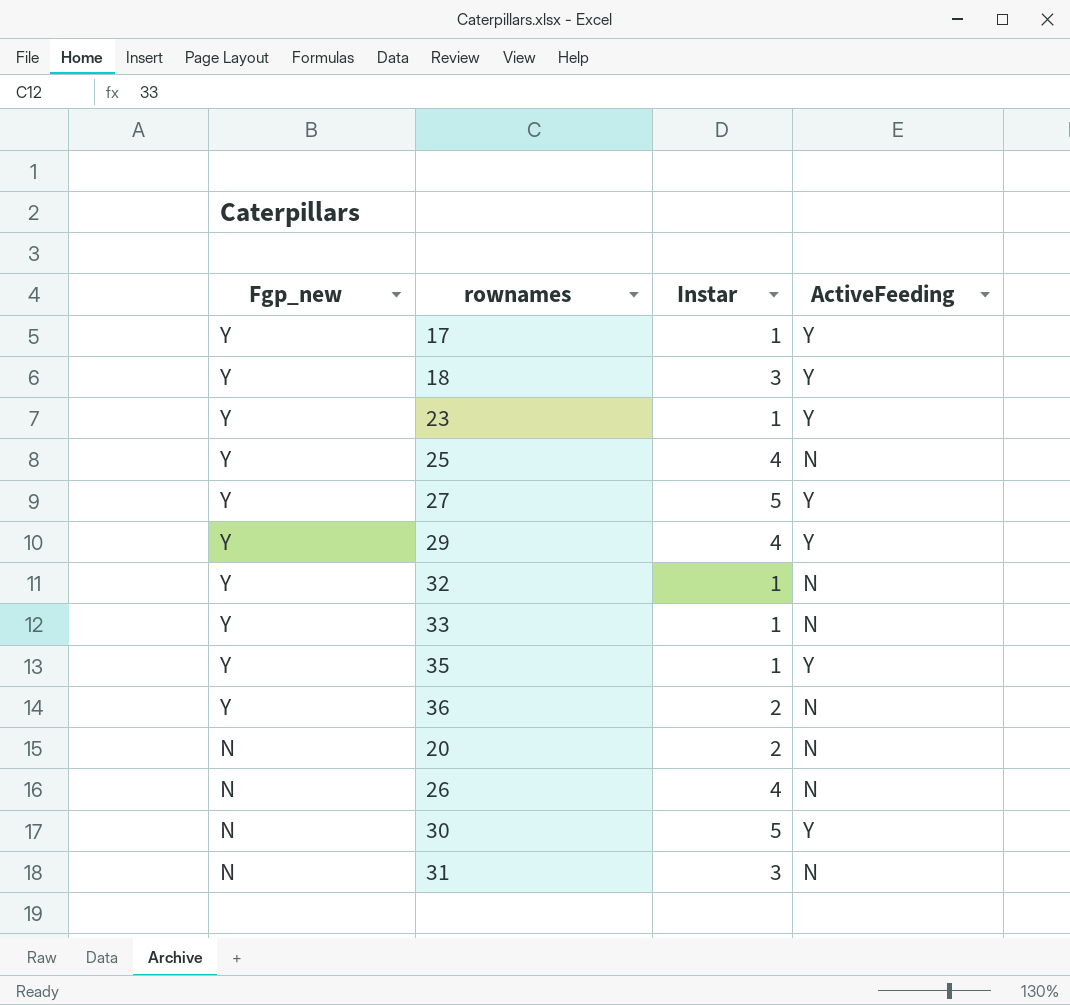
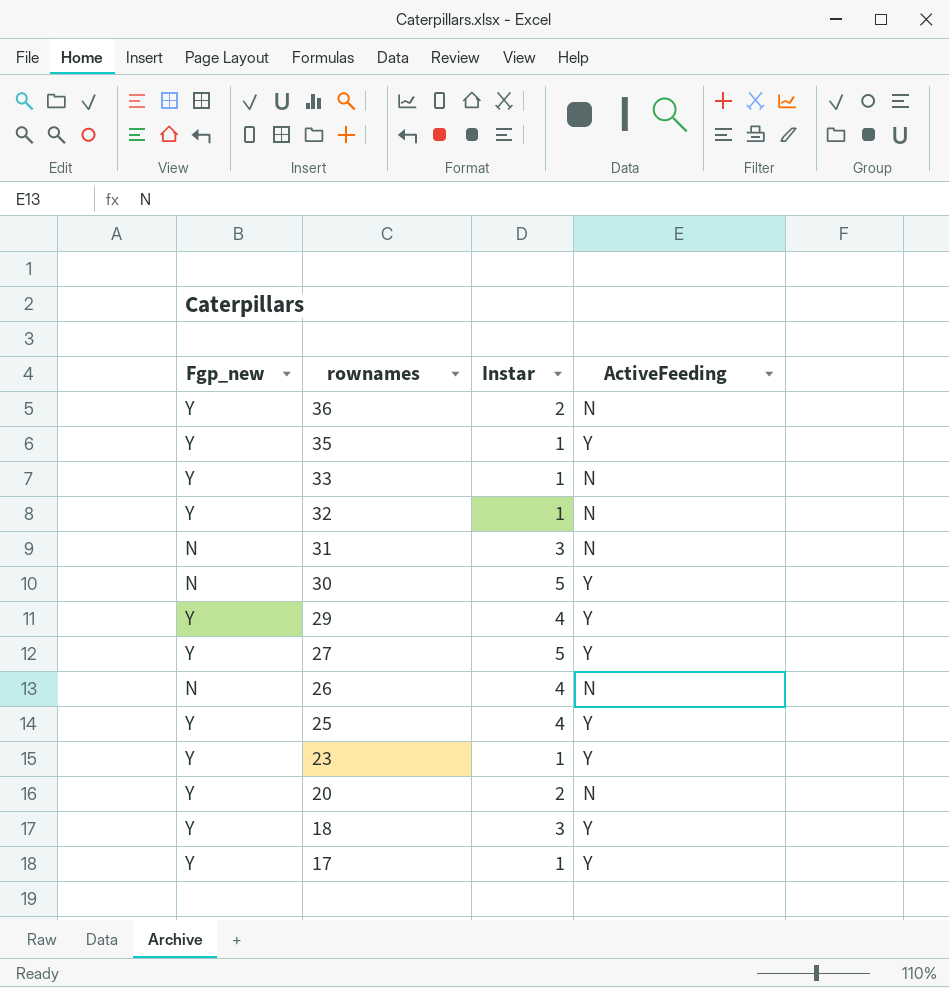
row order: Fgp_new descending -> rownames descending
25 | ActiveFeeding: N -> Y
20 | Fgp_new: N -> Y

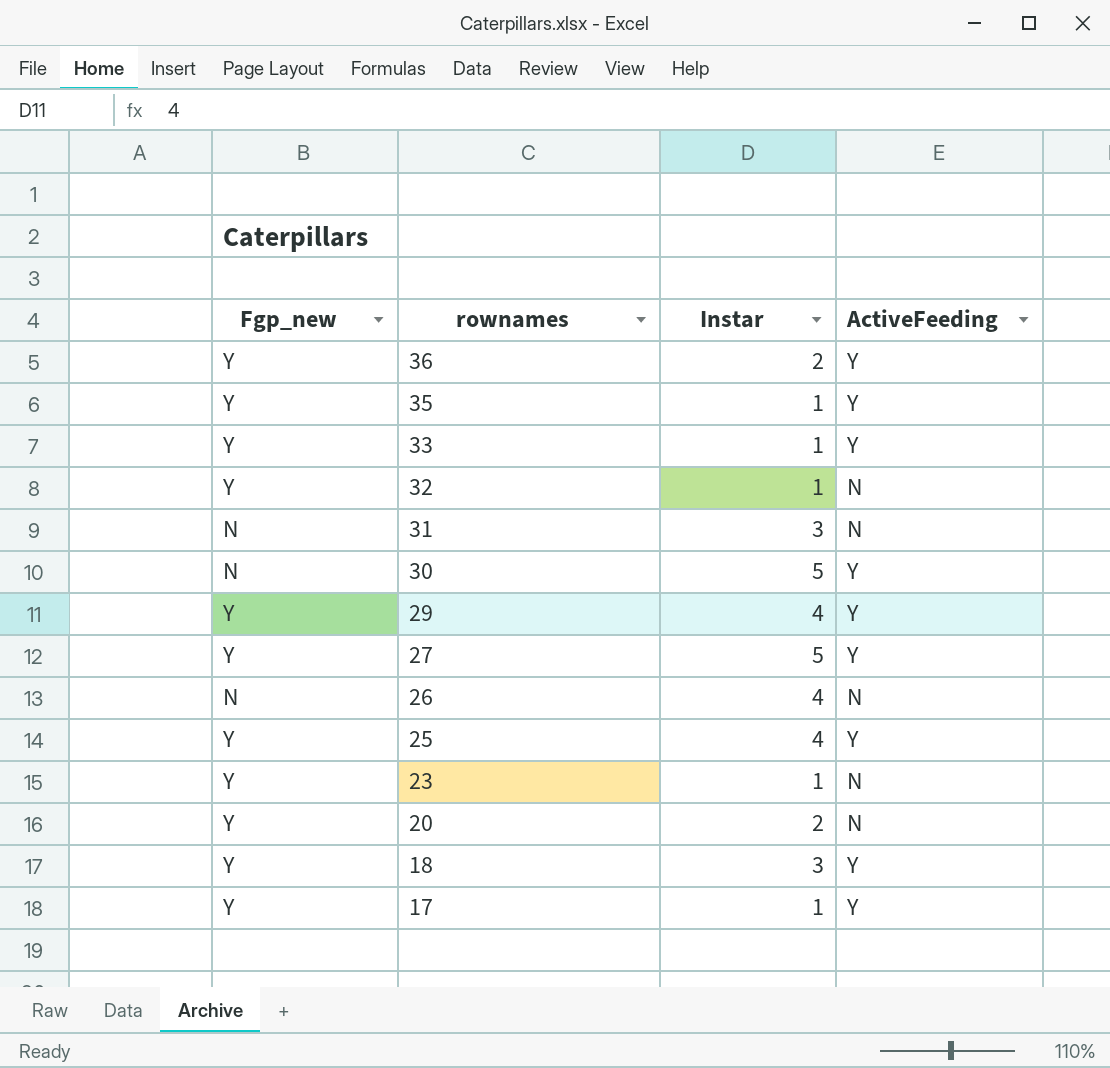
36 | ActiveFeeding: N -> Y
33 | ActiveFeeding: N -> Y
23 | ActiveFeeding: Y -> N

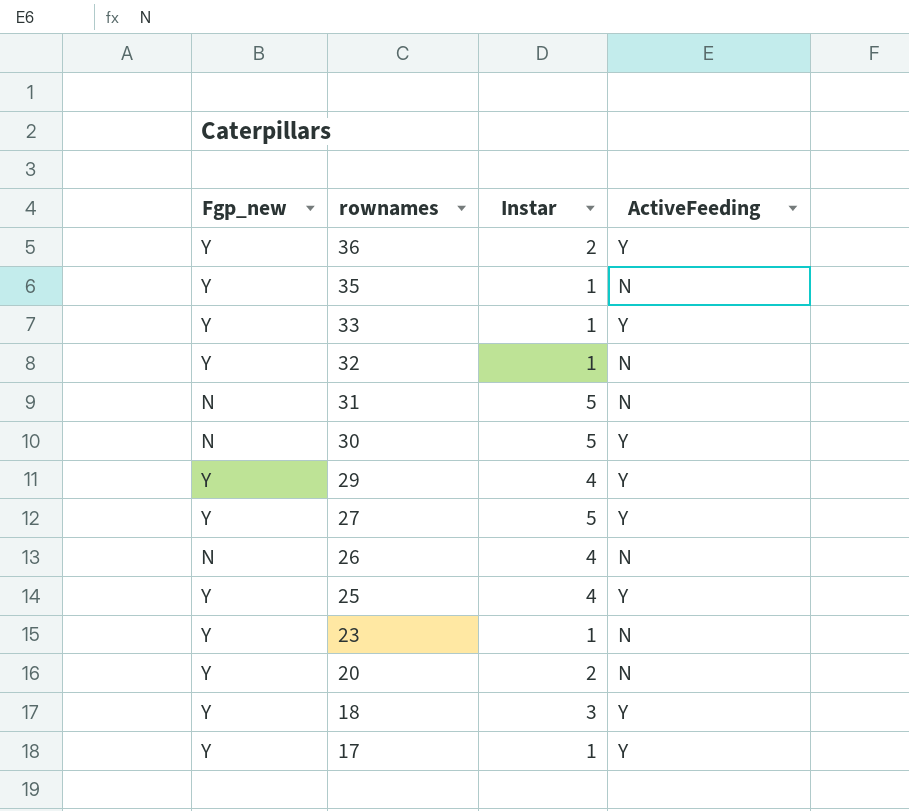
35 | ActiveFeeding: Y -> N
31 | Instar: 3 -> 5

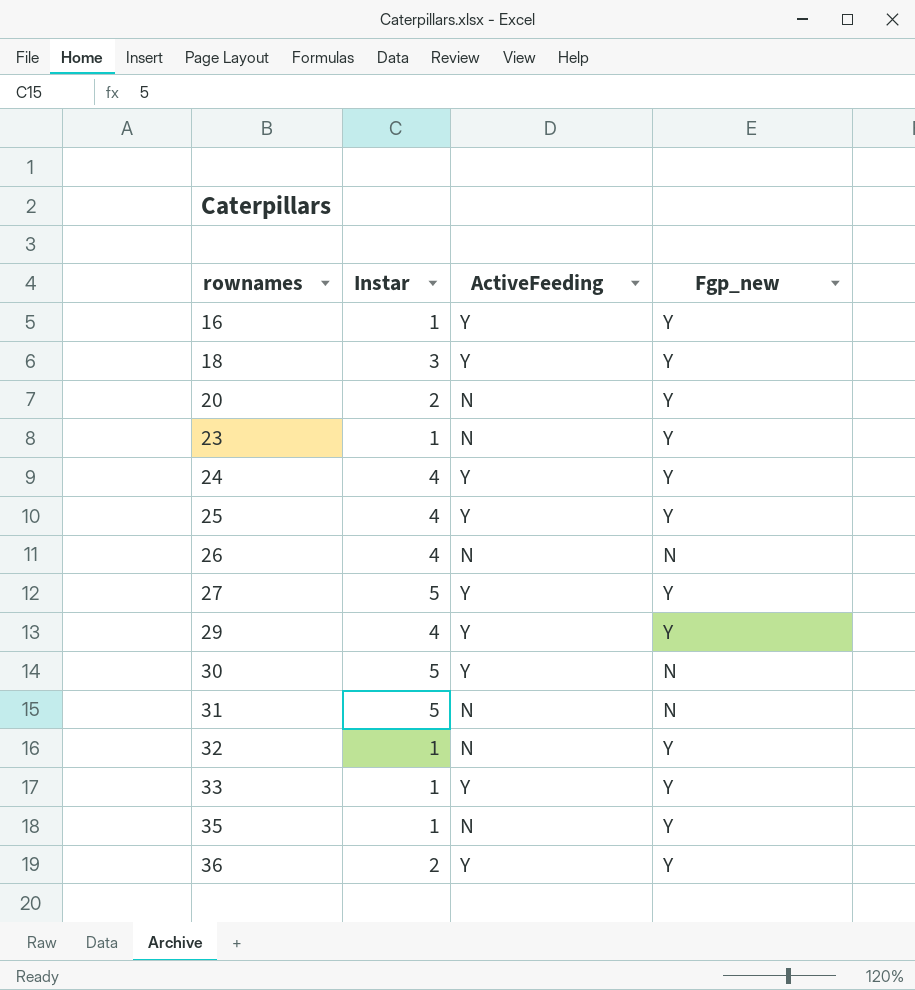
row order: rownames descending -> rownames ascending
column Fgp_new | position: 1 -> 4
row 17: Y | 1 | Y -> none
row 16: none -> 1 | Y | Y
row 24: none -> 4 | Y | Y

